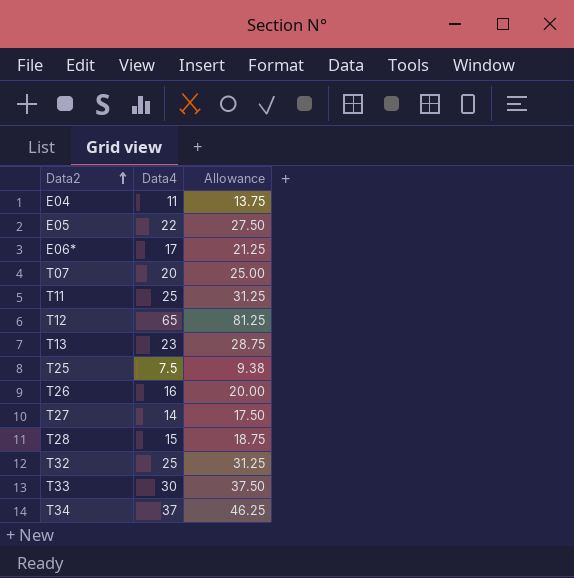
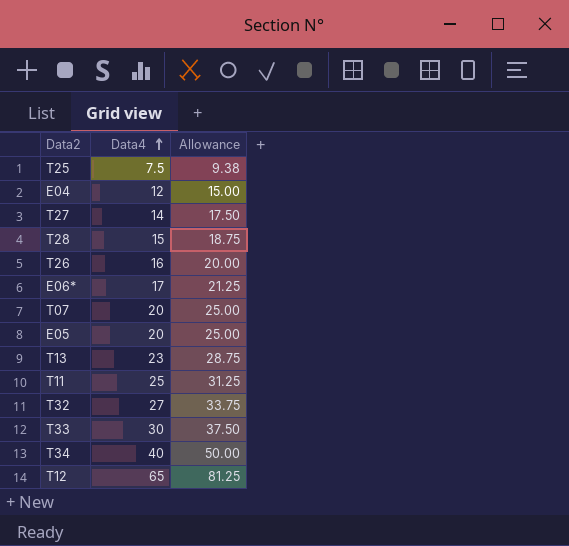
row order: Data2 ascending -> Data4 ascending
E04 | Data4: 11 -> 12
E04 | Allowance: 13.75 -> 15.00
E05 | Data4: 22 -> 20
E05 | Allowance: 27.50 -> 25.00
T32 | Data4: 25 -> 27
T32 | Allowance: 31.25 -> 33.75
T34 | Data4: 37 -> 40
T34 | Allowance: 46.25 -> 50.00

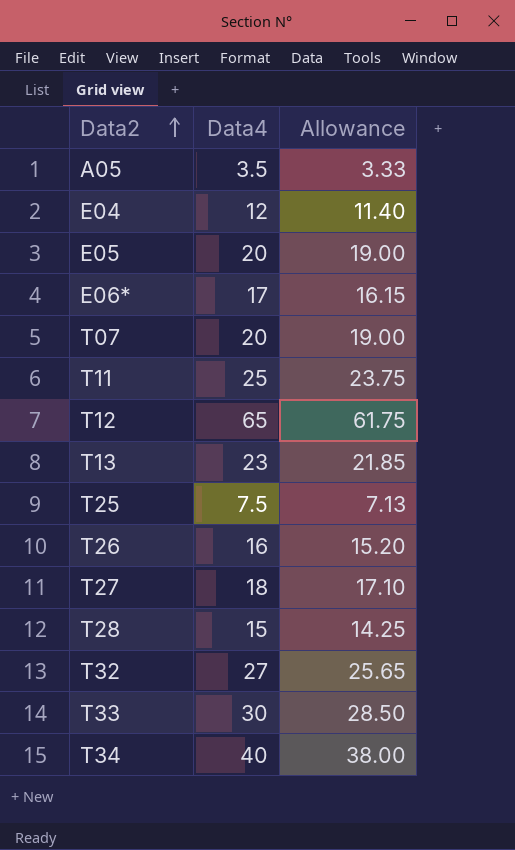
row order: Data4 ascending -> Data2 ascending
column Allowance | formula: [Data4] * 1.25 -> [Data4] * 0.95
row A05: none -> 3.5 | 3.33
T27 | Data4: 14 -> 18

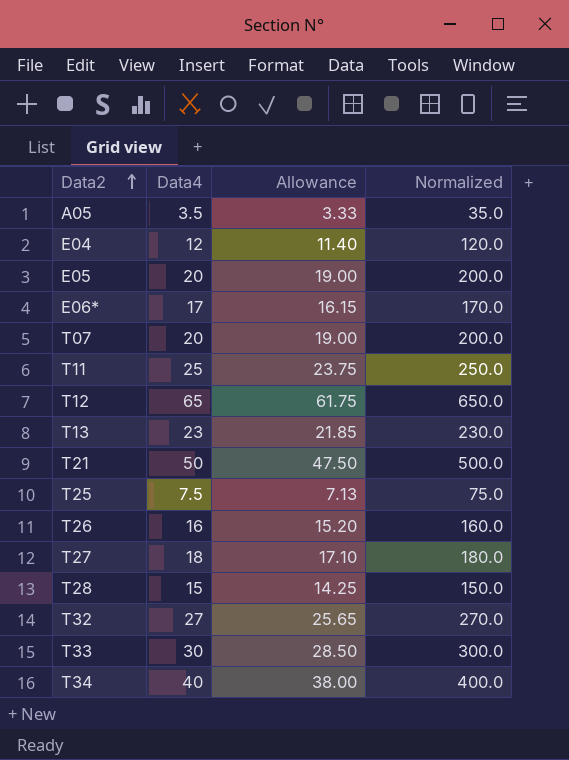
column Normalized | formula: none -> [Data4] * 10
row T21: none -> 50 | 47.50 | 500.0

